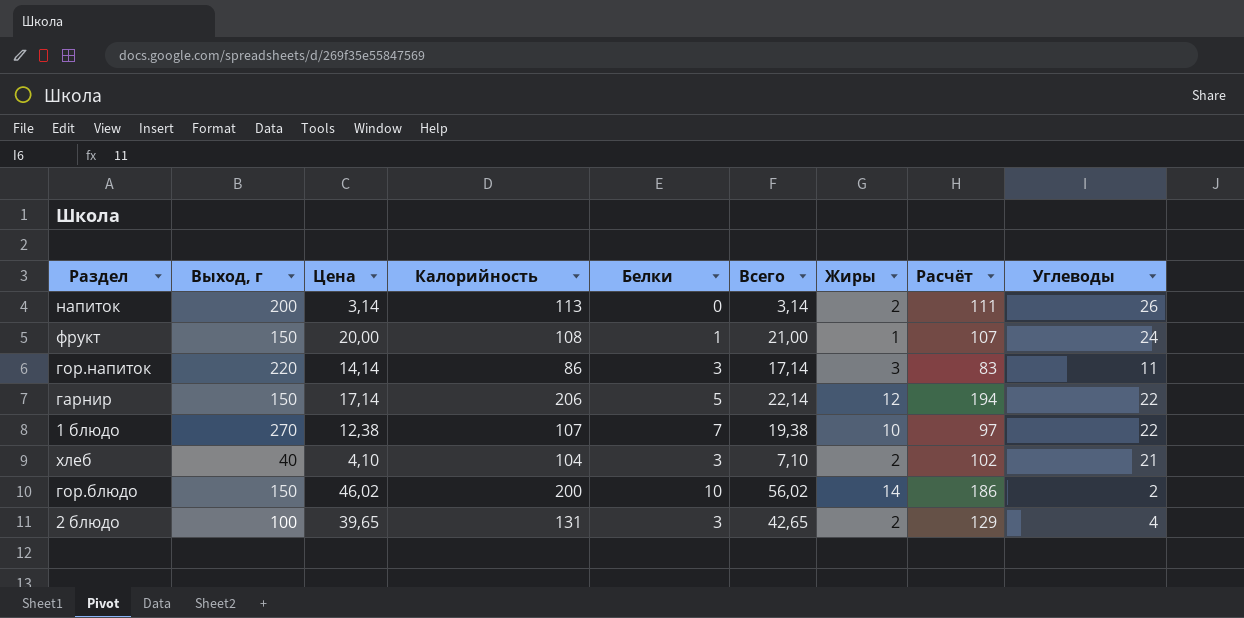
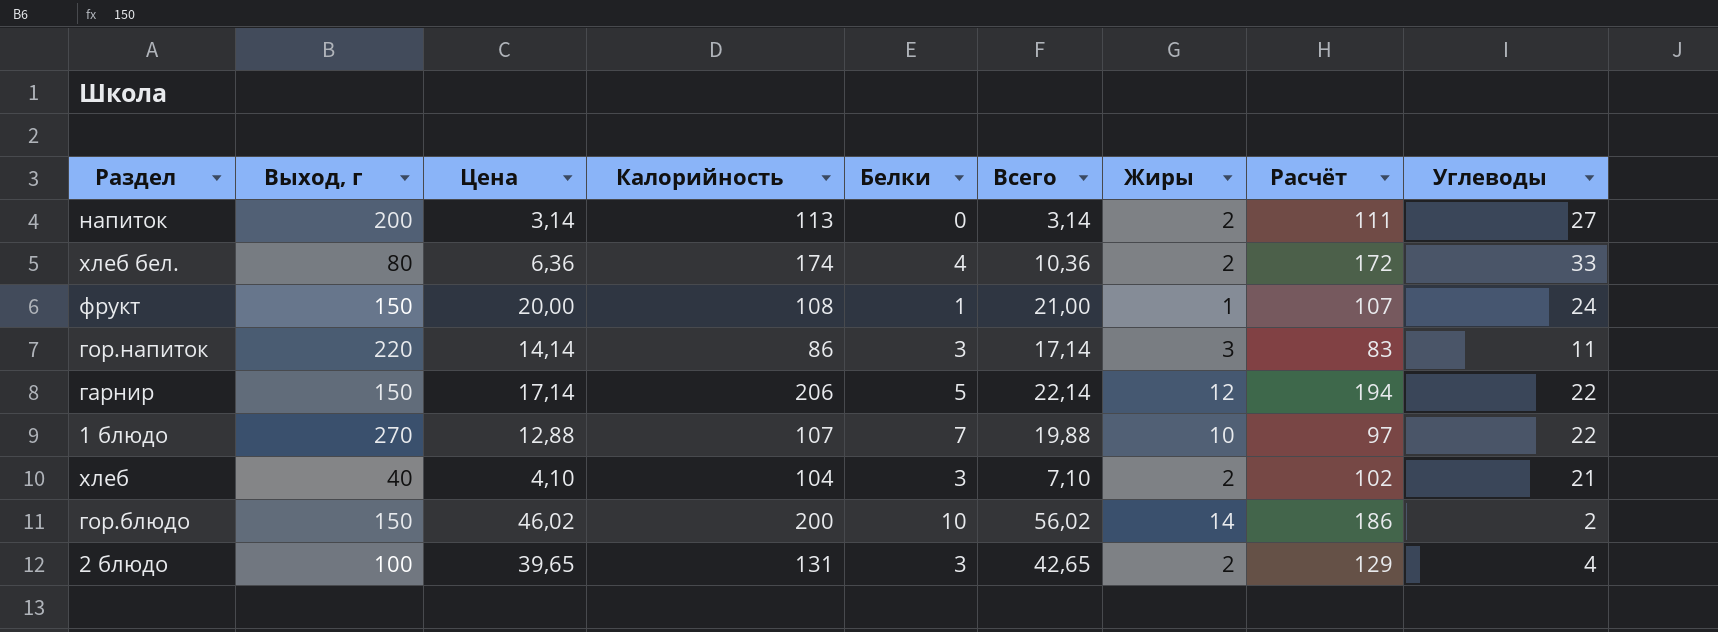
напиток | Углеводы: 26 -> 27
row хлеб бел.: none -> 80 | 6,36 | 174 | 4 | 10,36 | 2 | 172 | 33
1 блюдо | Цена: 12,38 -> 12,88
1 блюдо | Всего: 19,38 -> 19,88

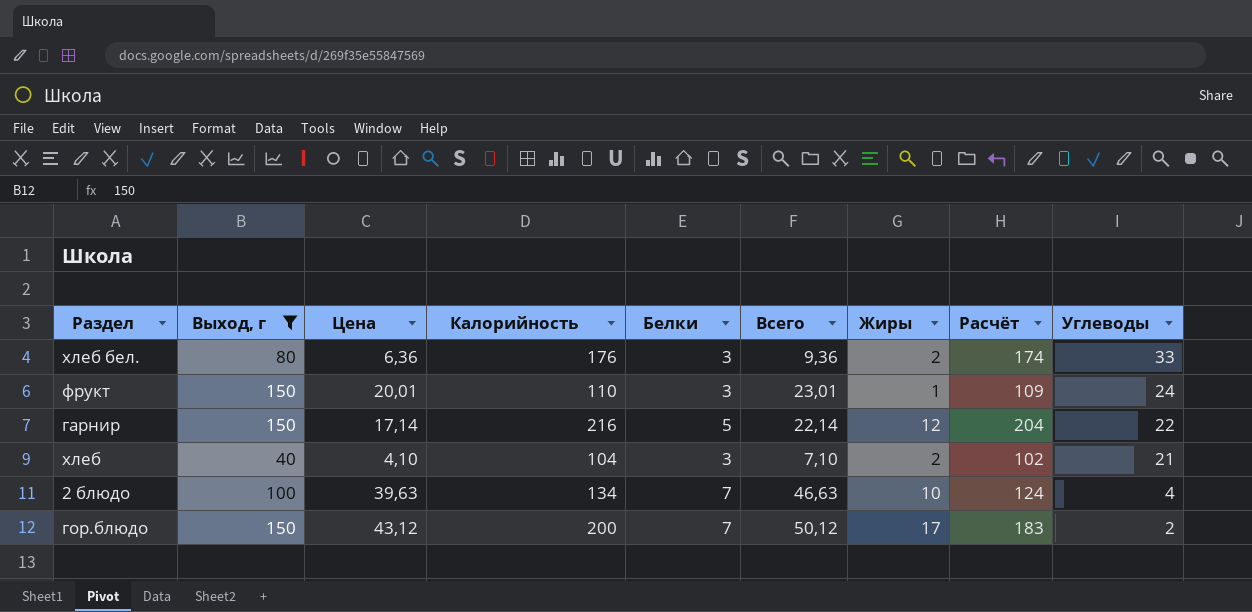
filter: none -> Выход, г <= 150
row order: none -> Углеводы descending
хлеб бел. | Калорийность: 174 -> 176
хлеб бел. | Белки: 4 -> 3
хлеб бел. | Всего: 10,36 -> 9,36
хлеб бел. | Расчёт: 172 -> 174
фрукт | Цена: 20,00 -> 20,01
фрукт | Калорийность: 108 -> 110
фрукт | Белки: 1 -> 3
фрукт | Всего: 21,00 -> 23,01
фрукт | Расчёт: 107 -> 109
гарнир | Калорийность: 206 -> 216
гарнир | Расчёт: 194 -> 204
2 блюдо | Цена: 39,65 -> 39,63
2 блюдо | Калорийность: 131 -> 134
2 блюдо | Белки: 3 -> 7
2 блюдо | Всего: 42,65 -> 46,63
2 блюдо | Жиры: 2 -> 10
2 блюдо | Расчёт: 129 -> 124
гор.блюдо | Цена: 46,02 -> 43,12
гор.блюдо | Белки: 10 -> 7
гор.блюдо | Всего: 56,02 -> 50,12
гор.блюдо | Жиры: 14 -> 17
гор.блюдо | Расчёт: 186 -> 183

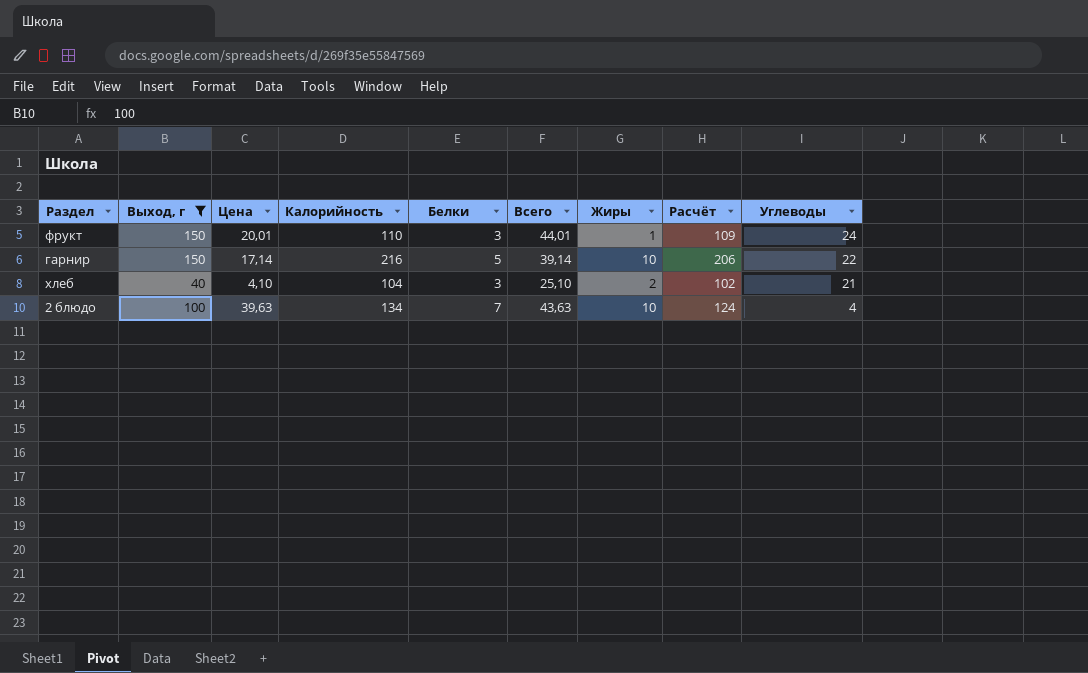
column Всего | formula: [Цена] + [Белки] -> [Цена] + [Углеводы]
row хлеб бел.: 80 | 6,36 | 176 | 3 | 9,36 | 2 | 174 | 33 -> none
row гор.блюдо: 150 | 43,12 | 200 | 7 | 50,12 | 17 | 183 | 2 -> none
гарнир | Жиры: 12 -> 10
гарнир | Расчёт: 204 -> 206

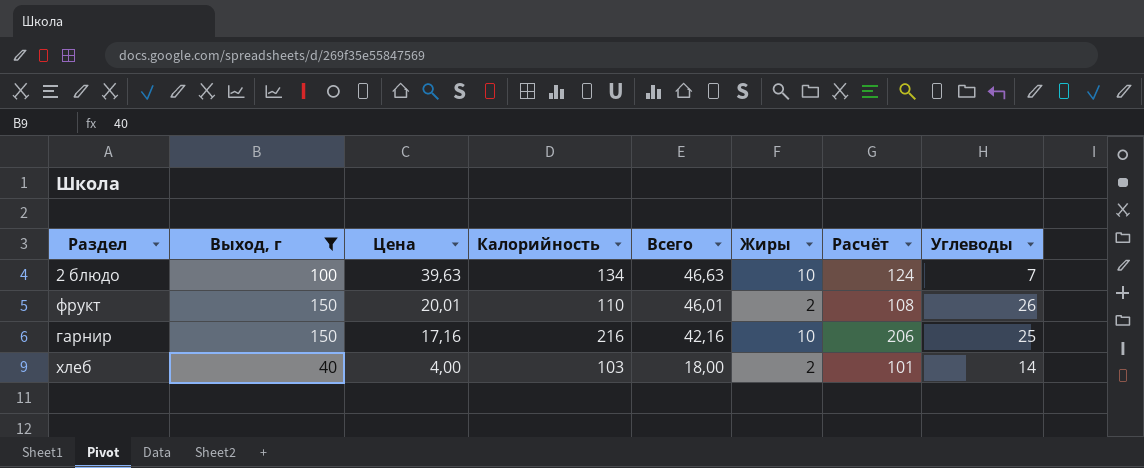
row order: Углеводы descending -> Цена descending
column Белки | position: 5 -> none
2 блюдо | Всего: 43,63 -> 46,63
2 блюдо | Углеводы: 4 -> 7
фрукт | Всего: 44,01 -> 46,01
фрукт | Жиры: 1 -> 2
фрукт | Расчёт: 109 -> 108
фрукт | Углеводы: 24 -> 26
гарнир | Цена: 17,14 -> 17,16
гарнир | Всего: 39,14 -> 42,16
гарнир | Углеводы: 22 -> 25
хлеб | Цена: 4,10 -> 4,00
хлеб | Калорийность: 104 -> 103
хлеб | Всего: 25,10 -> 18,00
хлеб | Расчёт: 102 -> 101
хлеб | Углеводы: 21 -> 14

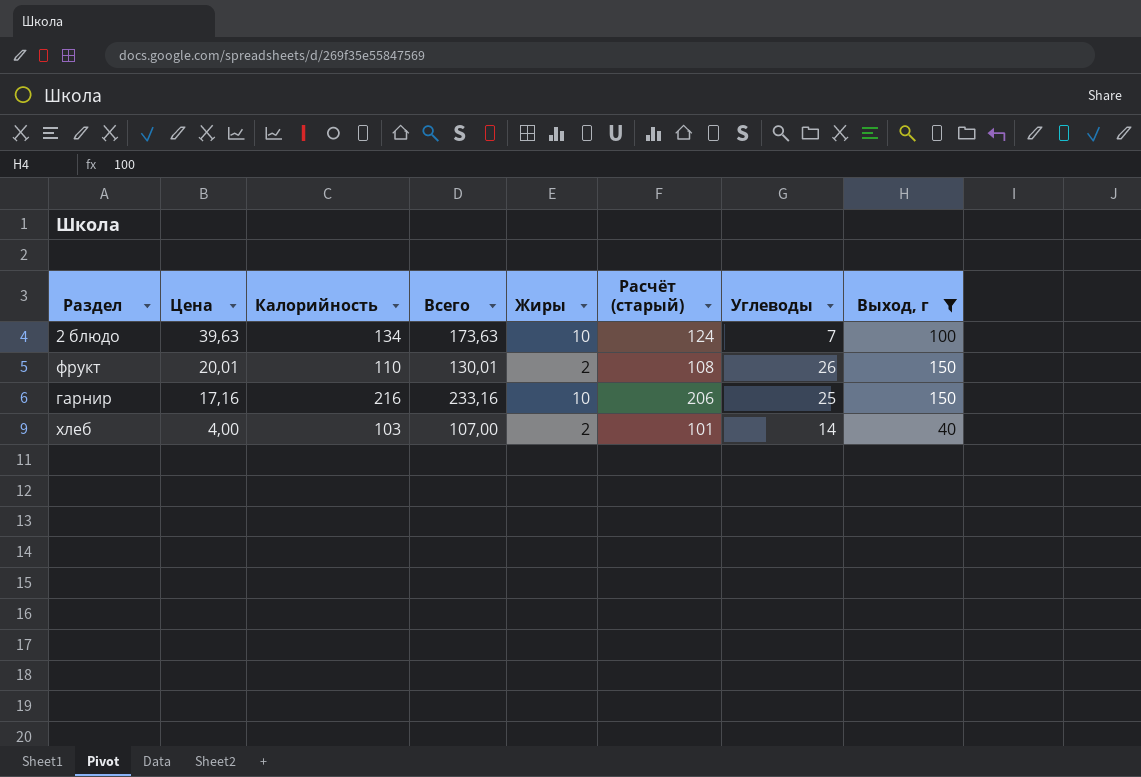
column Всего | formula: [Цена] + [Углеводы] -> [Цена] + [Калорийность]
column name: Расчёт -> Расчёт (старый)
column Выход, г | position: 2 -> 8

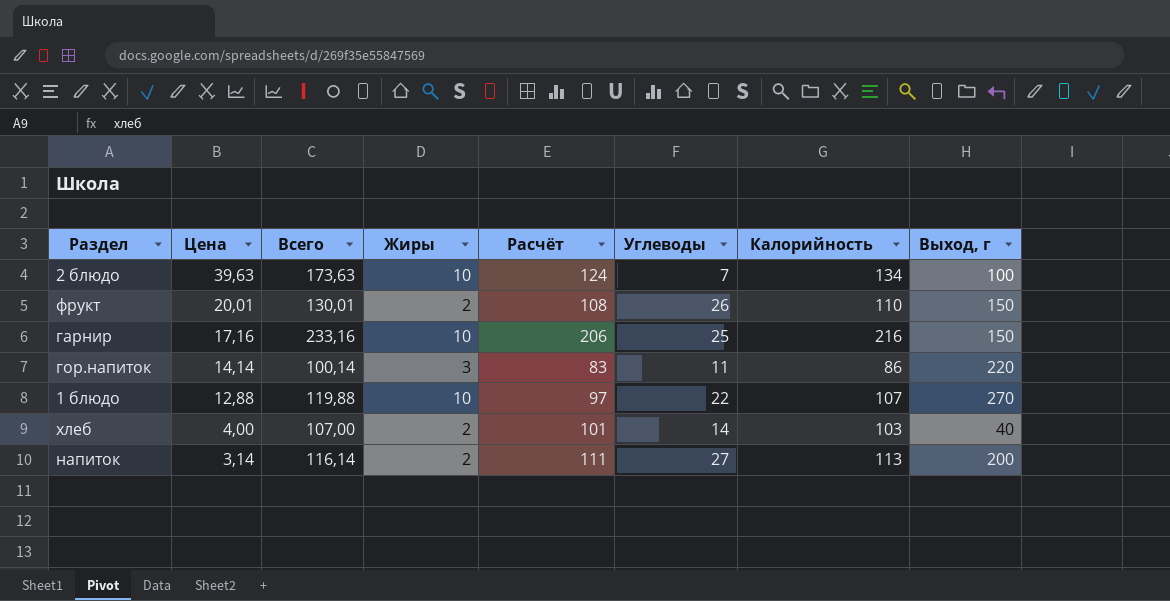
filter: Выход, г <= 150 -> none
column name: Расчёт (старый) -> Расчёт
column Калорийность | position: 3 -> 7

